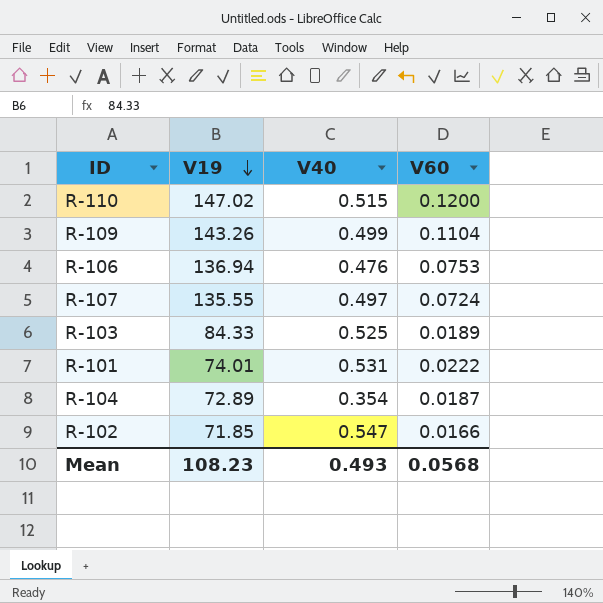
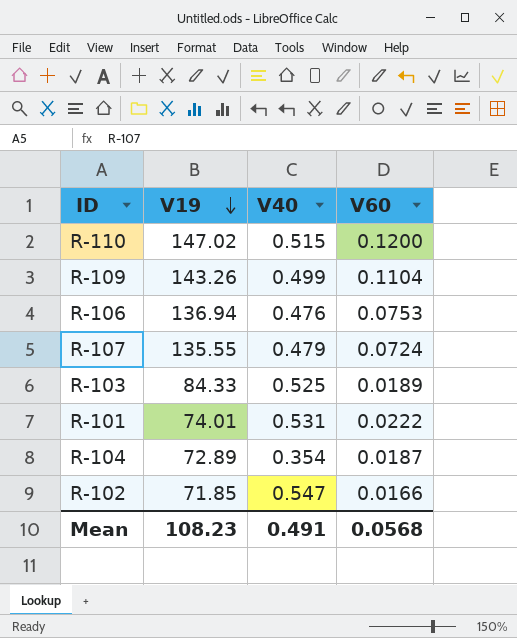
R-107 | V40: 0.497 -> 0.479
Mean | V40: 0.493 -> 0.491

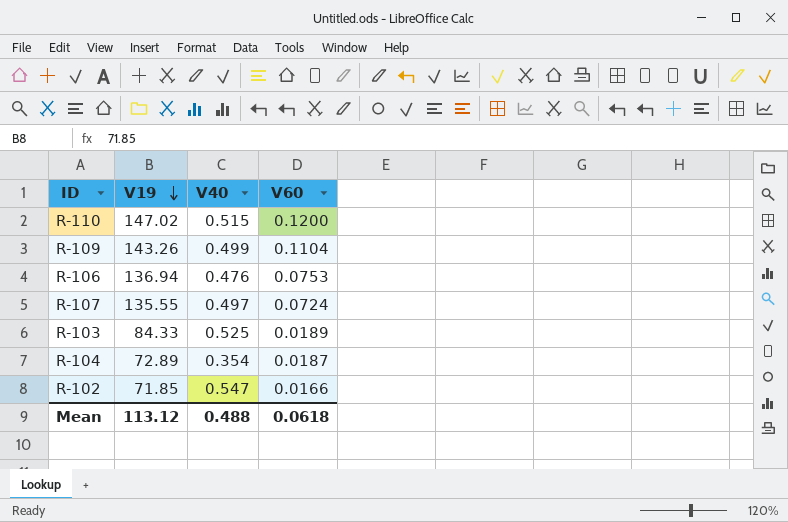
row R-101: 74.01 | 0.531 | 0.0222 -> none
R-107 | V40: 0.479 -> 0.497
Mean | V19: 108.23 -> 113.12
Mean | V40: 0.491 -> 0.488
Mean | V60: 0.0568 -> 0.0618

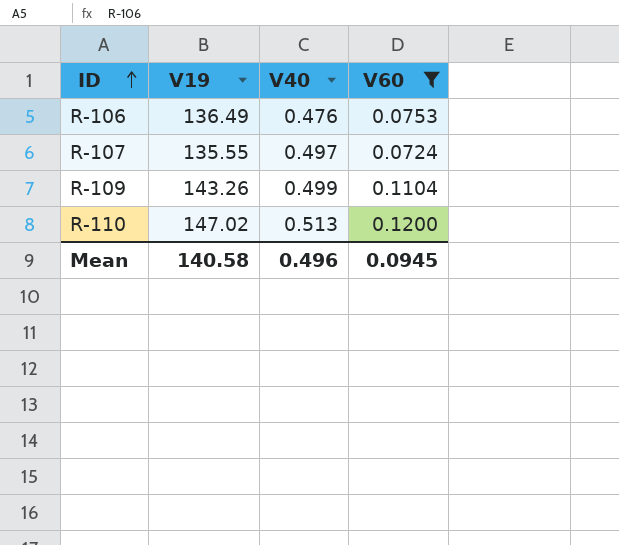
filter: none -> V60 >= 0.0724
row order: V19 descending -> ID ascending
R-106 | V19: 136.94 -> 136.49
R-110 | V40: 0.515 -> 0.513
Mean | V19: 113.12 -> 140.58
Mean | V40: 0.488 -> 0.496
Mean | V60: 0.0618 -> 0.0945

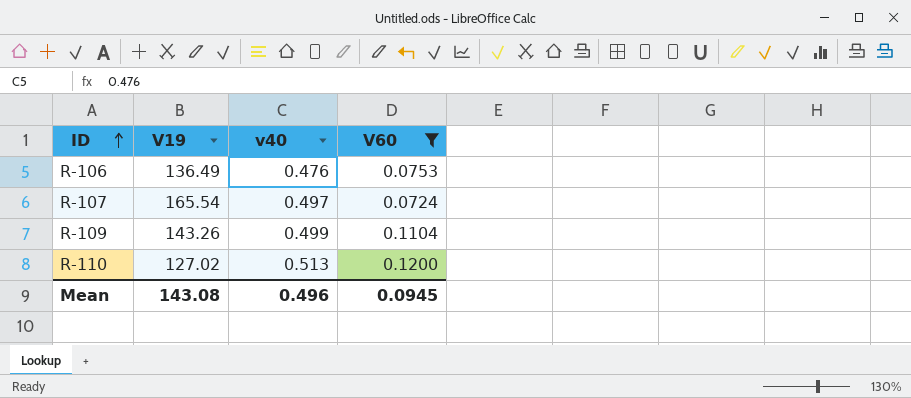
column name: V40 -> v40
R-107 | V19: 135.55 -> 165.54
R-110 | V19: 147.02 -> 127.02
Mean | V19: 140.58 -> 143.08

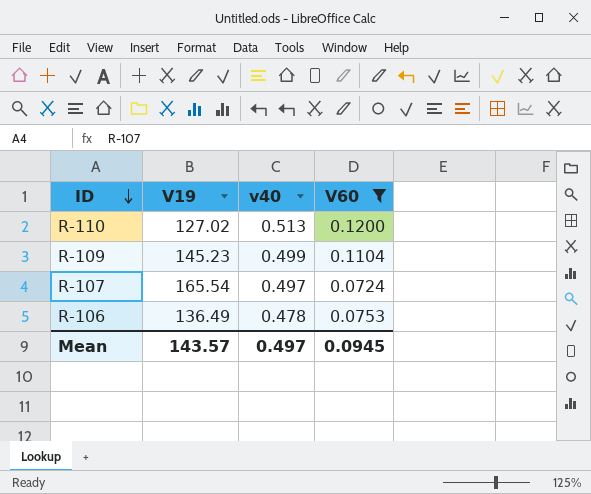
row order: ID ascending -> ID descending
R-109 | V19: 143.26 -> 145.23
R-106 | v40: 0.476 -> 0.478
Mean | V19: 143.08 -> 143.57
Mean | v40: 0.496 -> 0.497

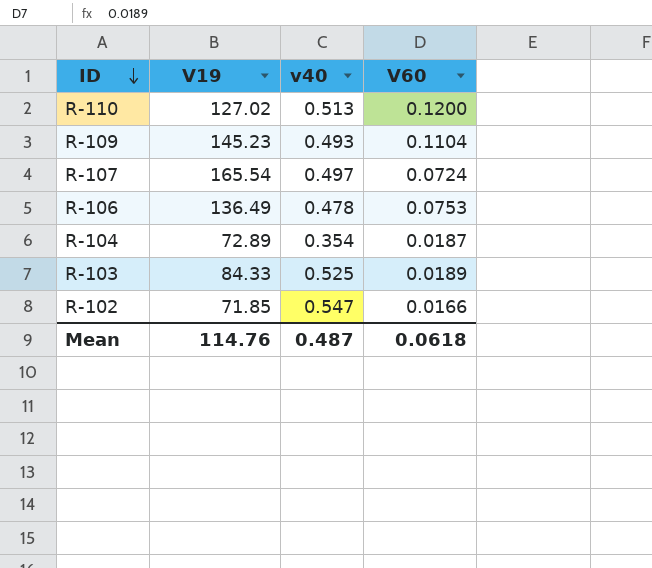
filter: V60 >= 0.0724 -> none
R-109 | v40: 0.499 -> 0.493
Mean | V19: 143.57 -> 114.76
Mean | v40: 0.497 -> 0.487
Mean | V60: 0.0945 -> 0.0618

